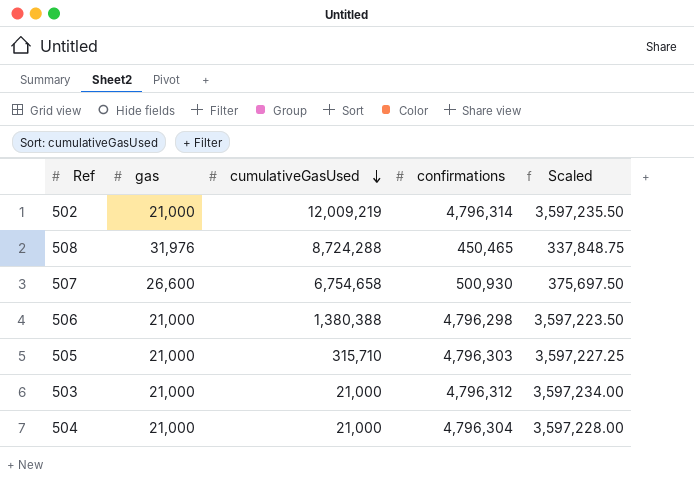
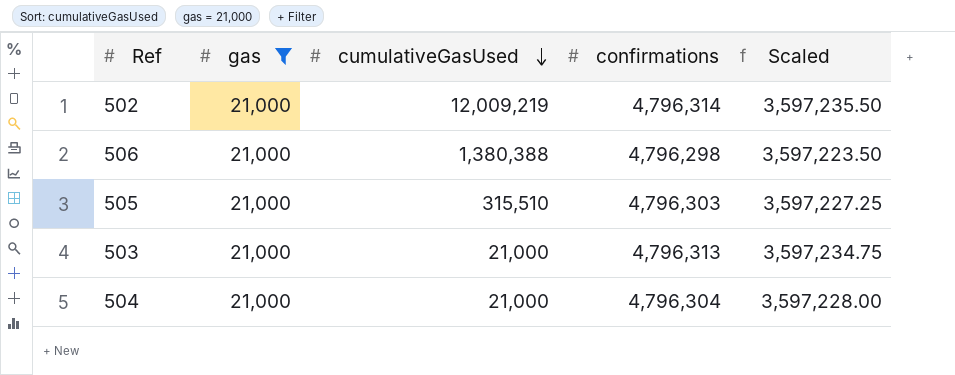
filter: none -> gas = 21,000
505 | cumulativeGasUsed: 315,710 -> 315,510
503 | confirmations: 4,796,312 -> 4,796,313
503 | Scaled: 3,597,234.00 -> 3,597,234.75

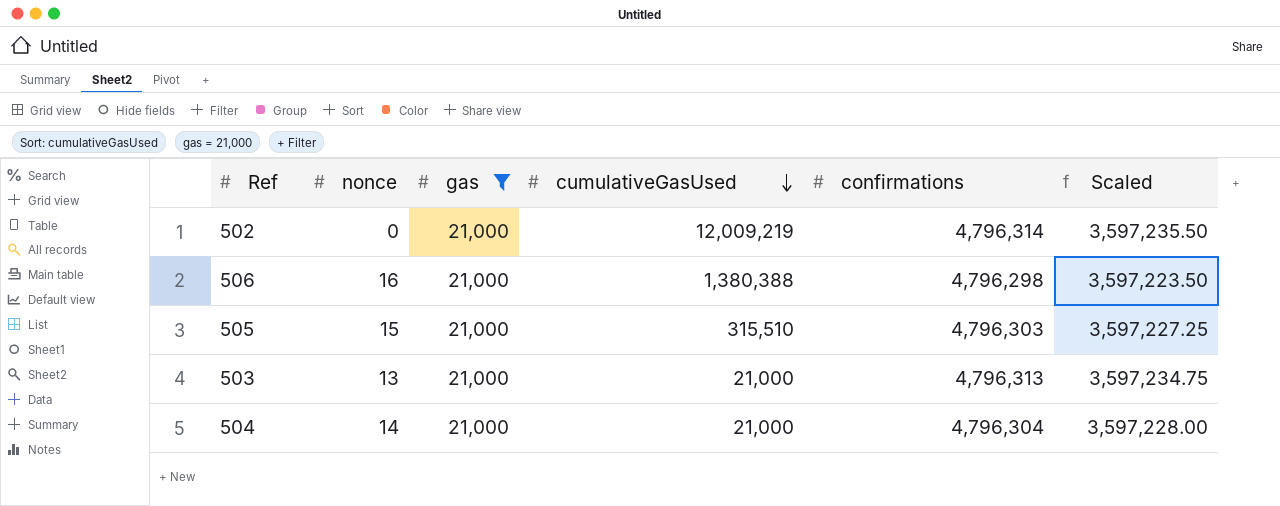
column nonce | position: none -> 2

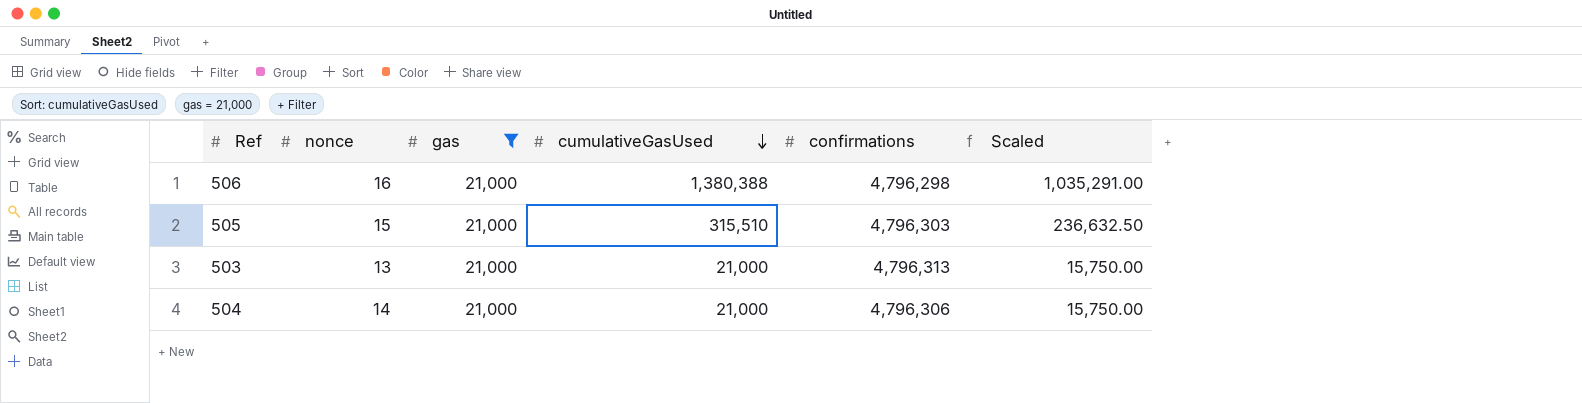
column Scaled | formula: [confirmations] * 0.75 -> [cumulativeGasUsed] * 0.75
row 502: 0 | 21,000 | 12,009,219 | 4,796,314 | 3,597,235.50 -> none
504 | confirmations: 4,796,304 -> 4,796,306

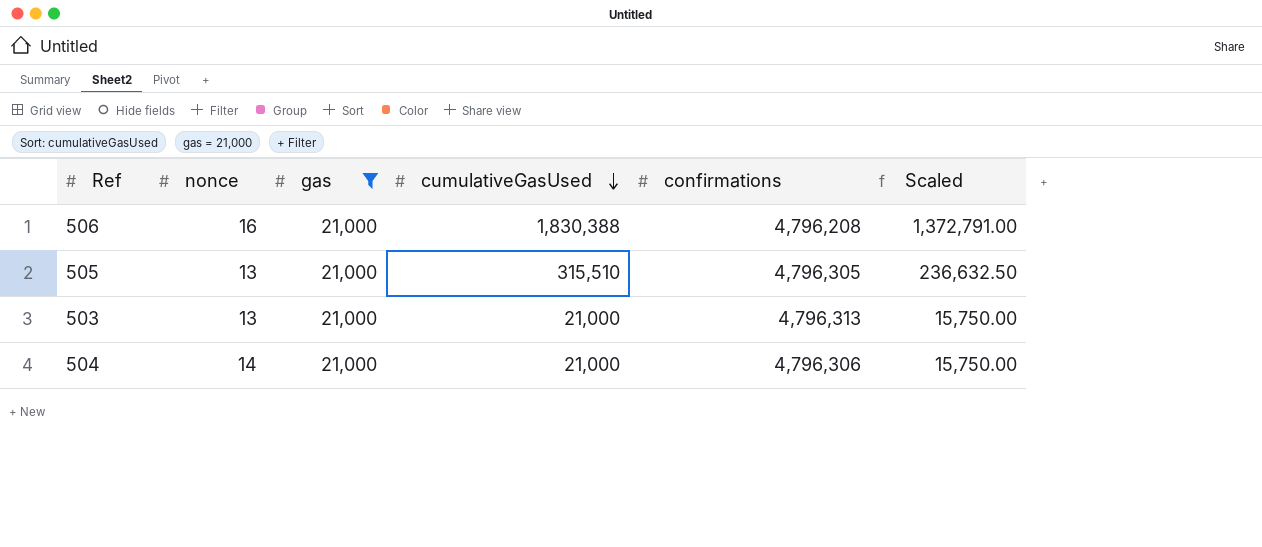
506 | cumulativeGasUsed: 1,380,388 -> 1,830,388
506 | confirmations: 4,796,298 -> 4,796,208
506 | Scaled: 1,035,291.00 -> 1,372,791.00
505 | nonce: 15 -> 13
505 | confirmations: 4,796,303 -> 4,796,305

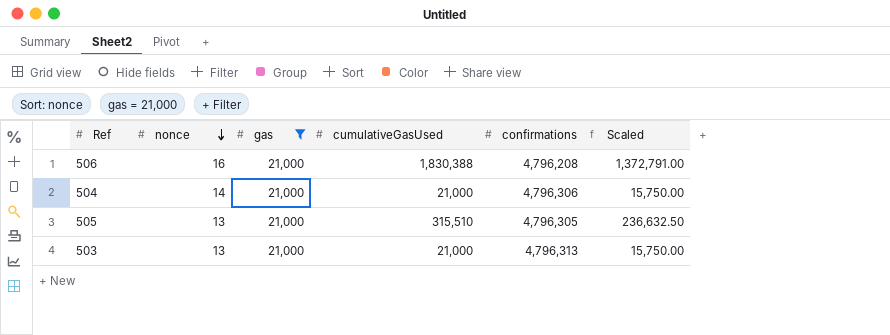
row order: cumulativeGasUsed descending -> nonce descending

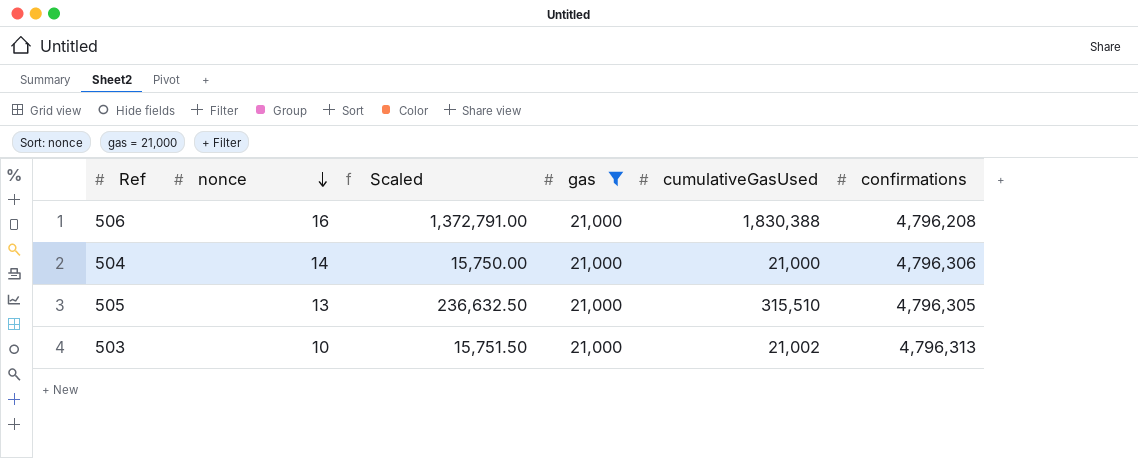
column Scaled | position: 6 -> 3
503 | nonce: 13 -> 10
503 | Scaled: 15,750.00 -> 15,751.50
503 | cumulativeGasUsed: 21,000 -> 21,002

